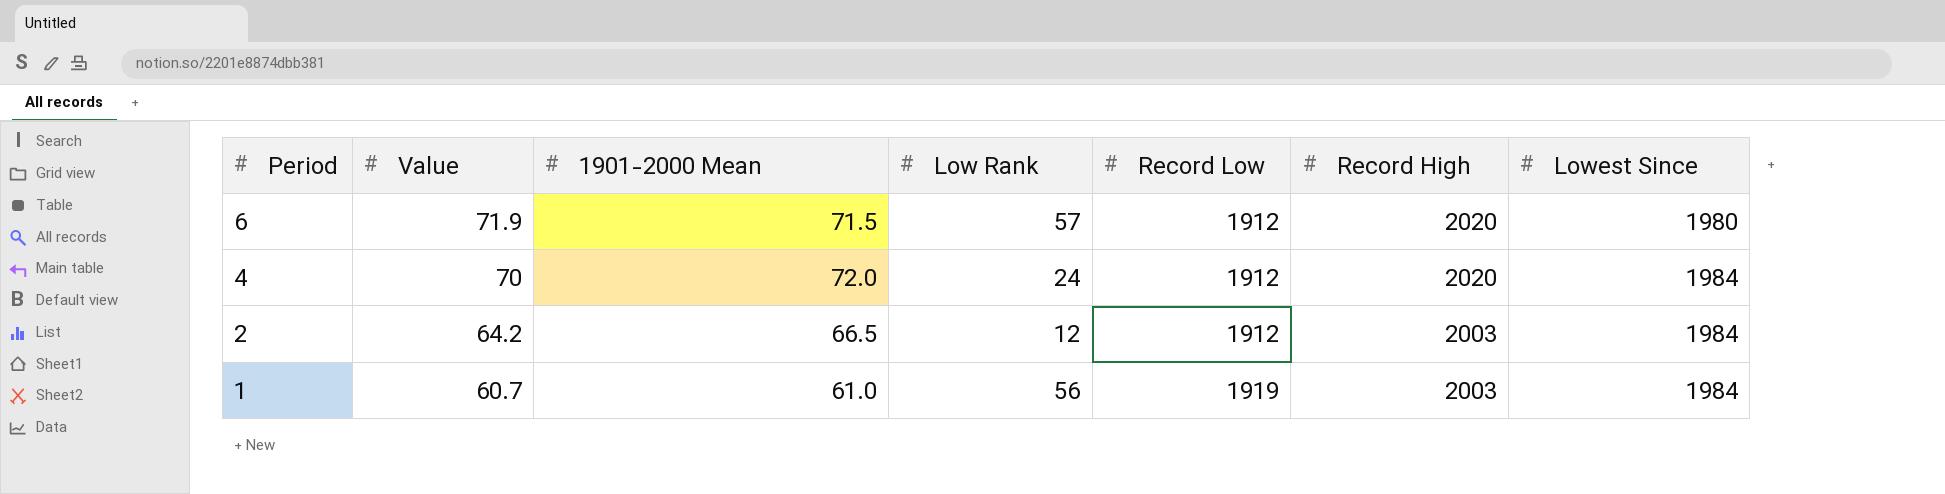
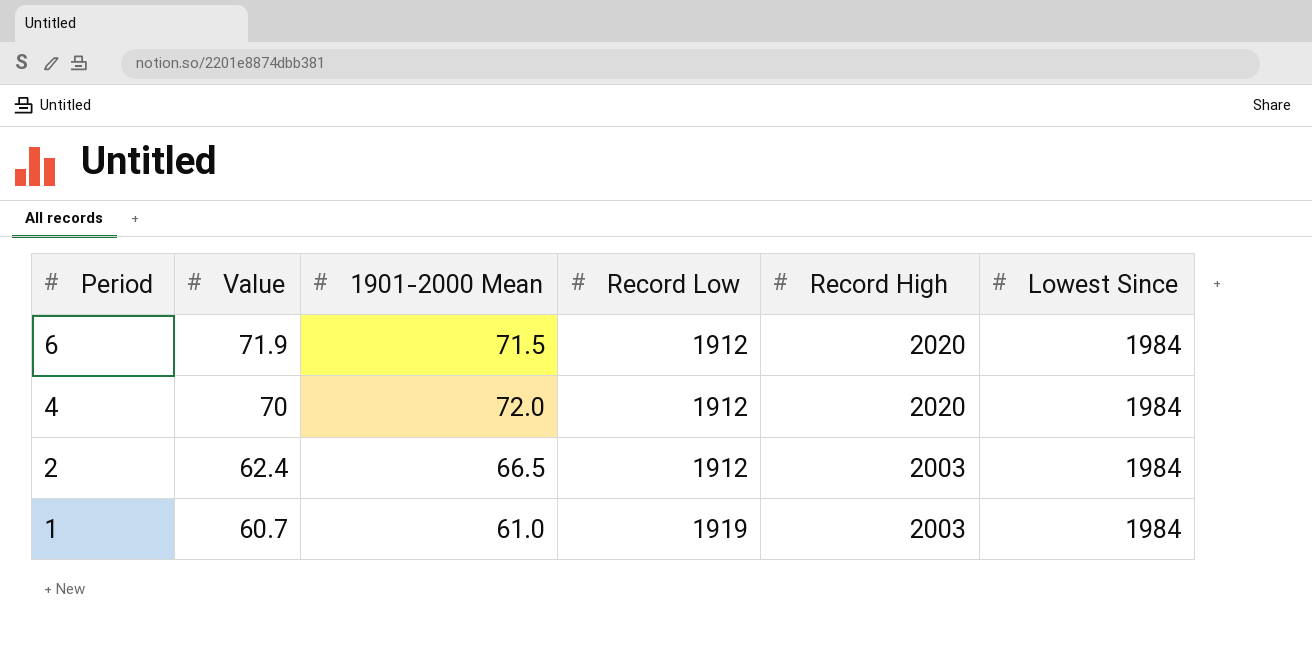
column Low Rank | position: 4 -> none
6 | Lowest Since: 1980 -> 1984
2 | Value: 64.2 -> 62.4

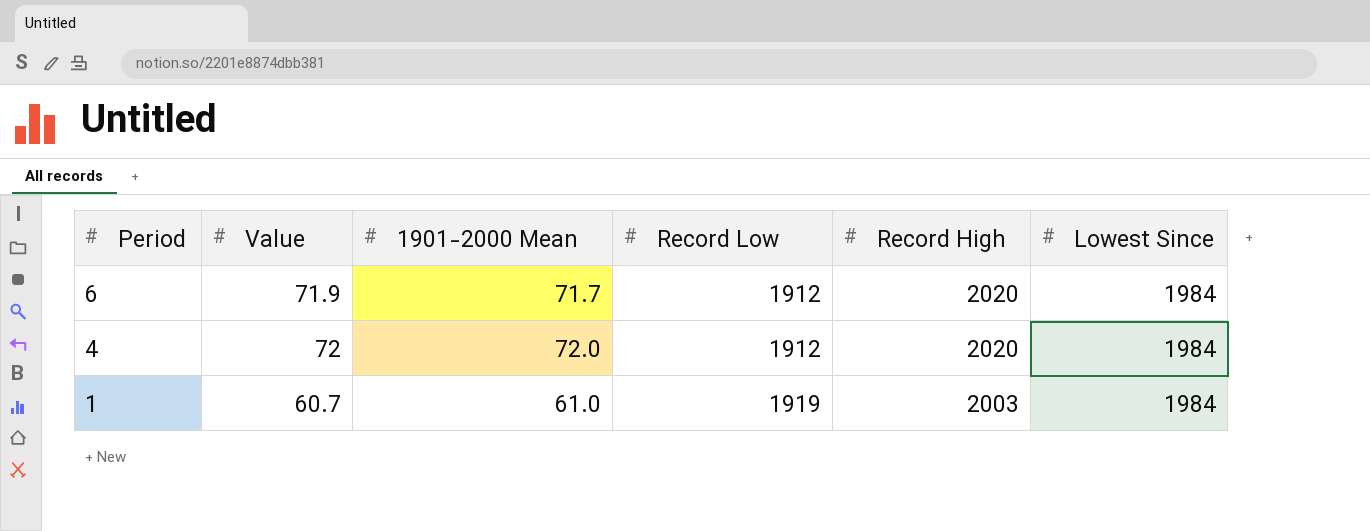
row 2: 62.4 | 66.5 | 1912 | 2003 | 1984 -> none
6 | 1901-2000 Mean: 71.5 -> 71.7
4 | Value: 70 -> 72

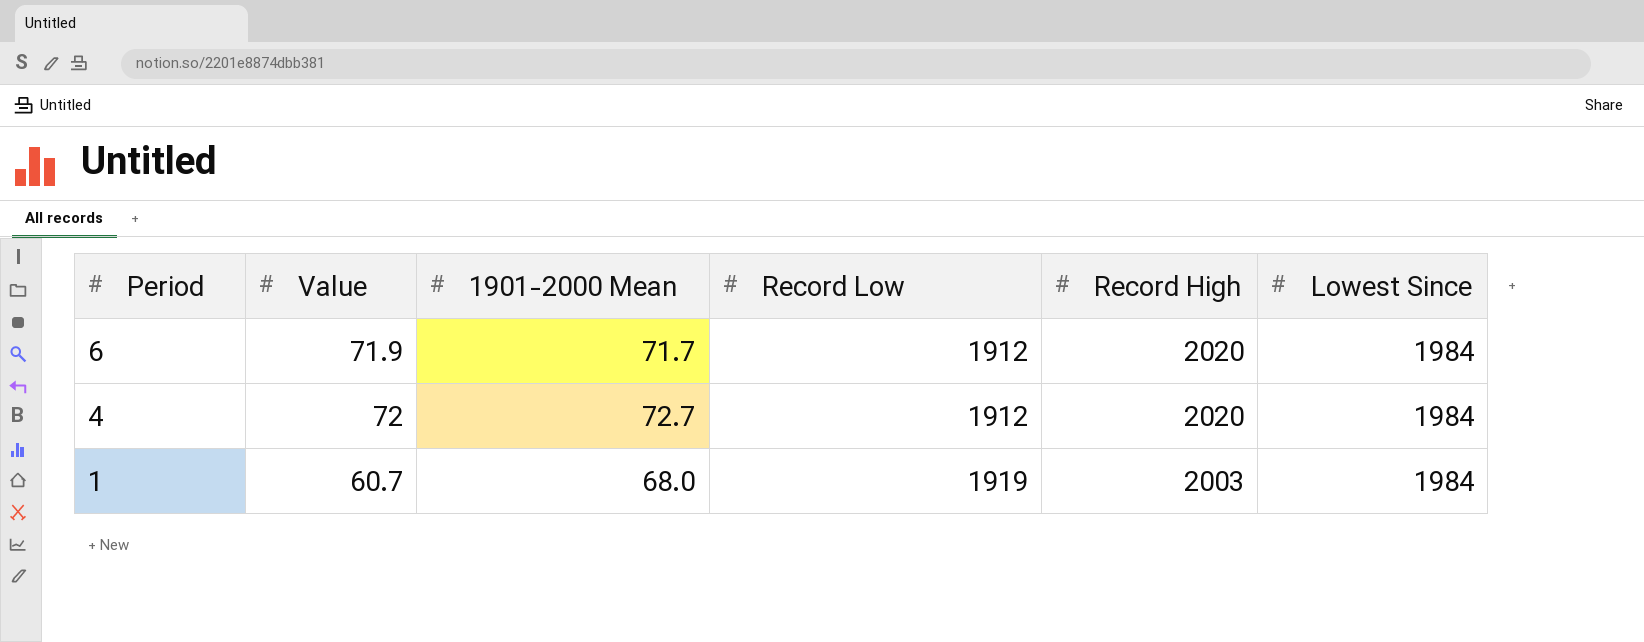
4 | 1901-2000 Mean: 72.0 -> 72.7
1 | 1901-2000 Mean: 61.0 -> 68.0

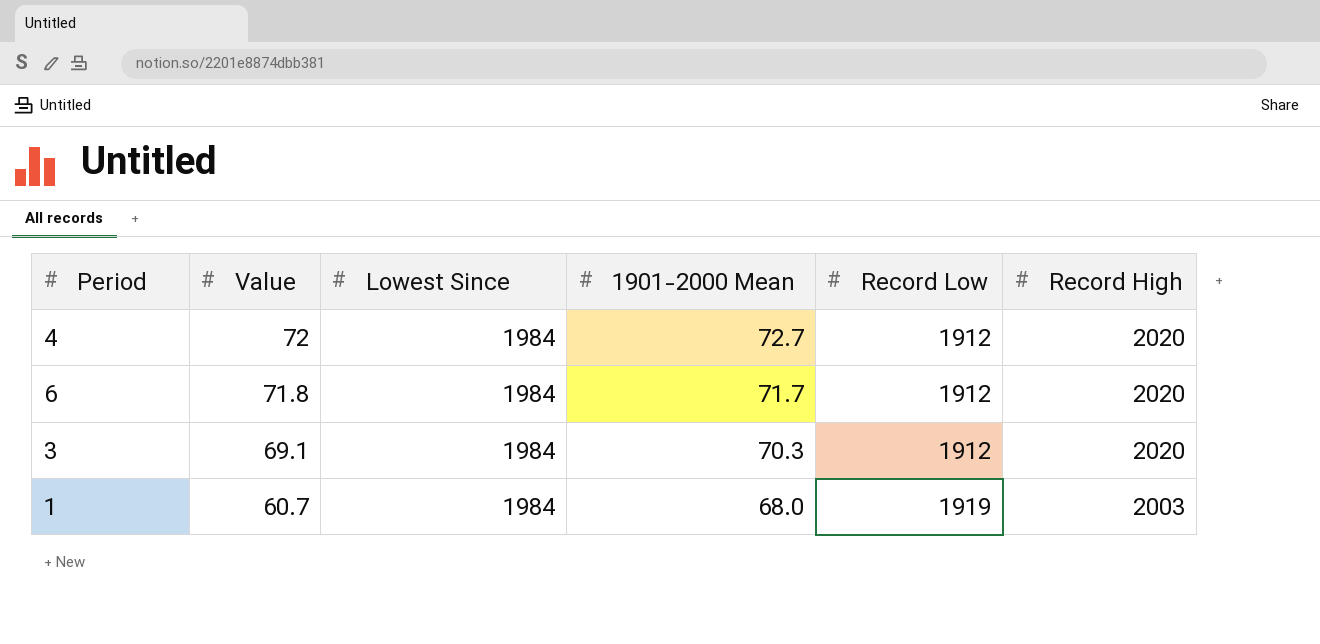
row order: Period descending -> Value descending
column Lowest Since | position: 6 -> 3
6 | Value: 71.9 -> 71.8
row 3: none -> 69.1 | 1984 | 70.3 | 1912 | 2020

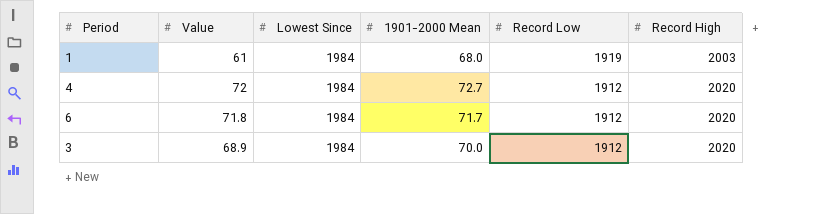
row order: Value descending -> Record Low descending
1 | Value: 60.7 -> 61
3 | Value: 69.1 -> 68.9
3 | 1901-2000 Mean: 70.3 -> 70.0

